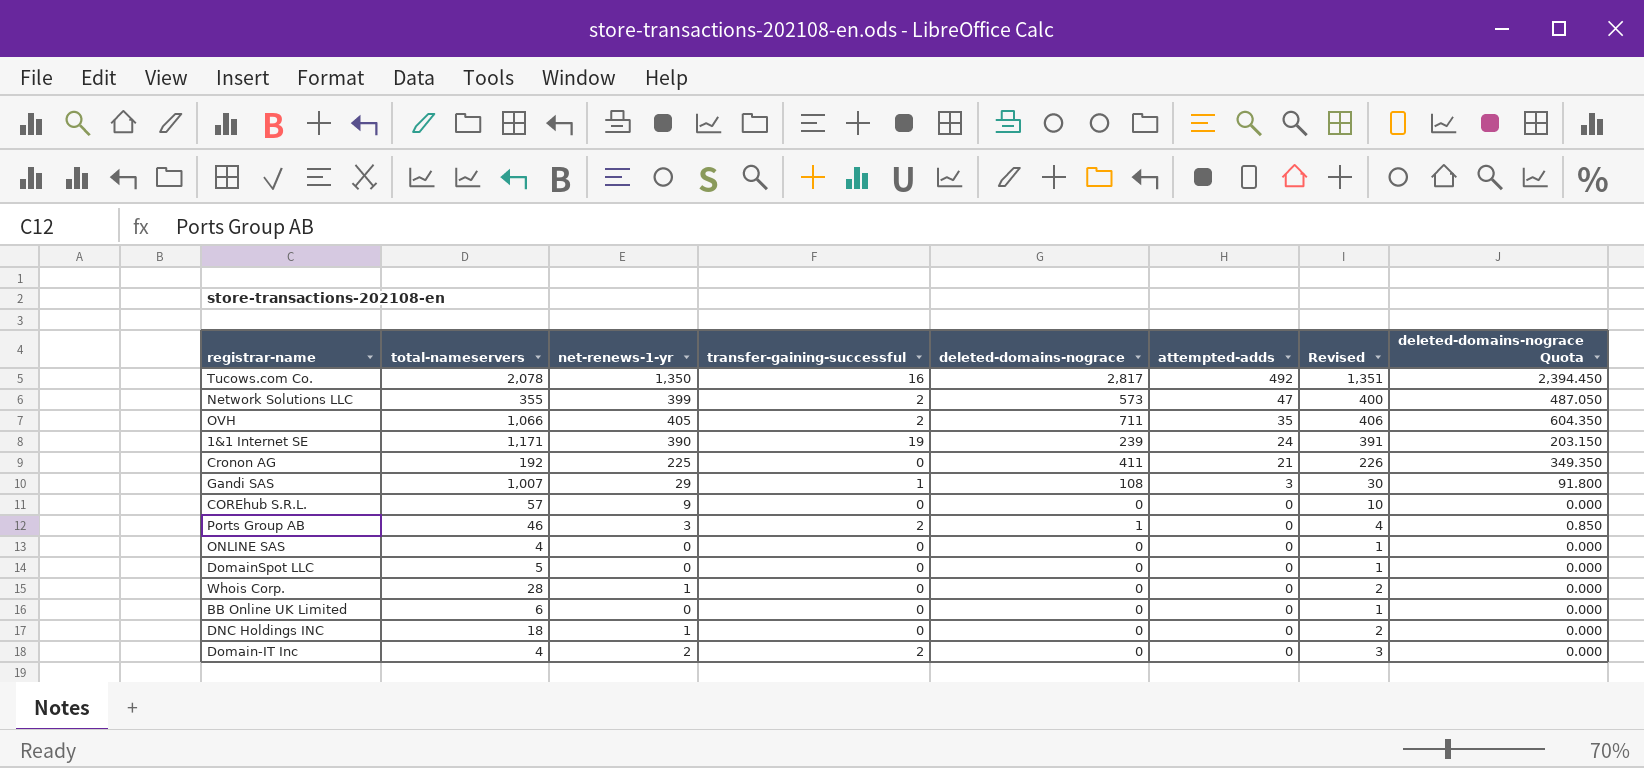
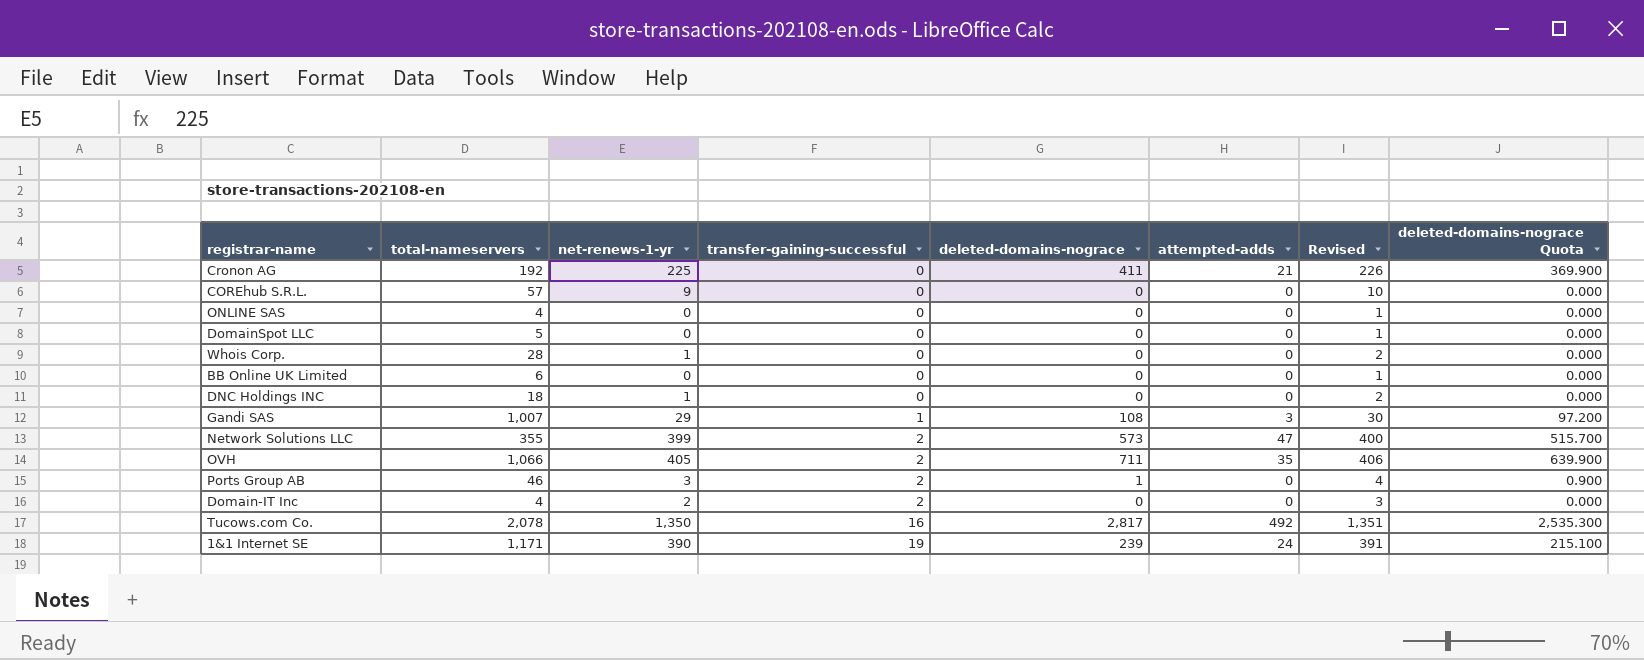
row order: attempted-adds descending -> transfer-gaining-successful ascending
column deleted-domains-nograce Quota | formula: [deleted-domains-nograce] * 0.85 -> [deleted-domains-nograce] * 0.9

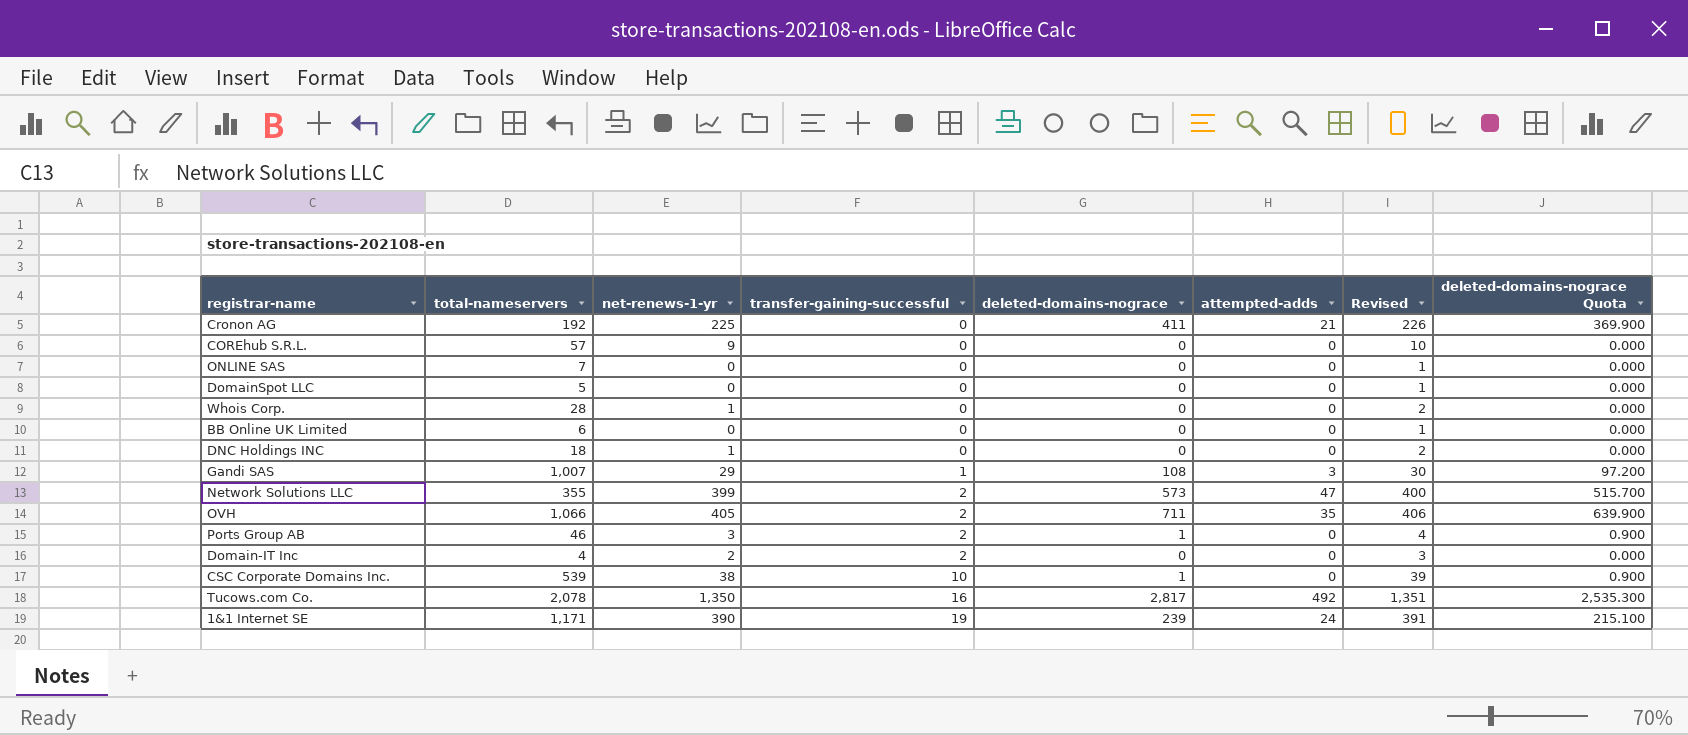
ONLINE SAS | total-nameservers: 4 -> 7
row CSC Corporate Domains Inc.: none -> 539 | 38 | 10 | 1 | 0 | 39 | 0.900

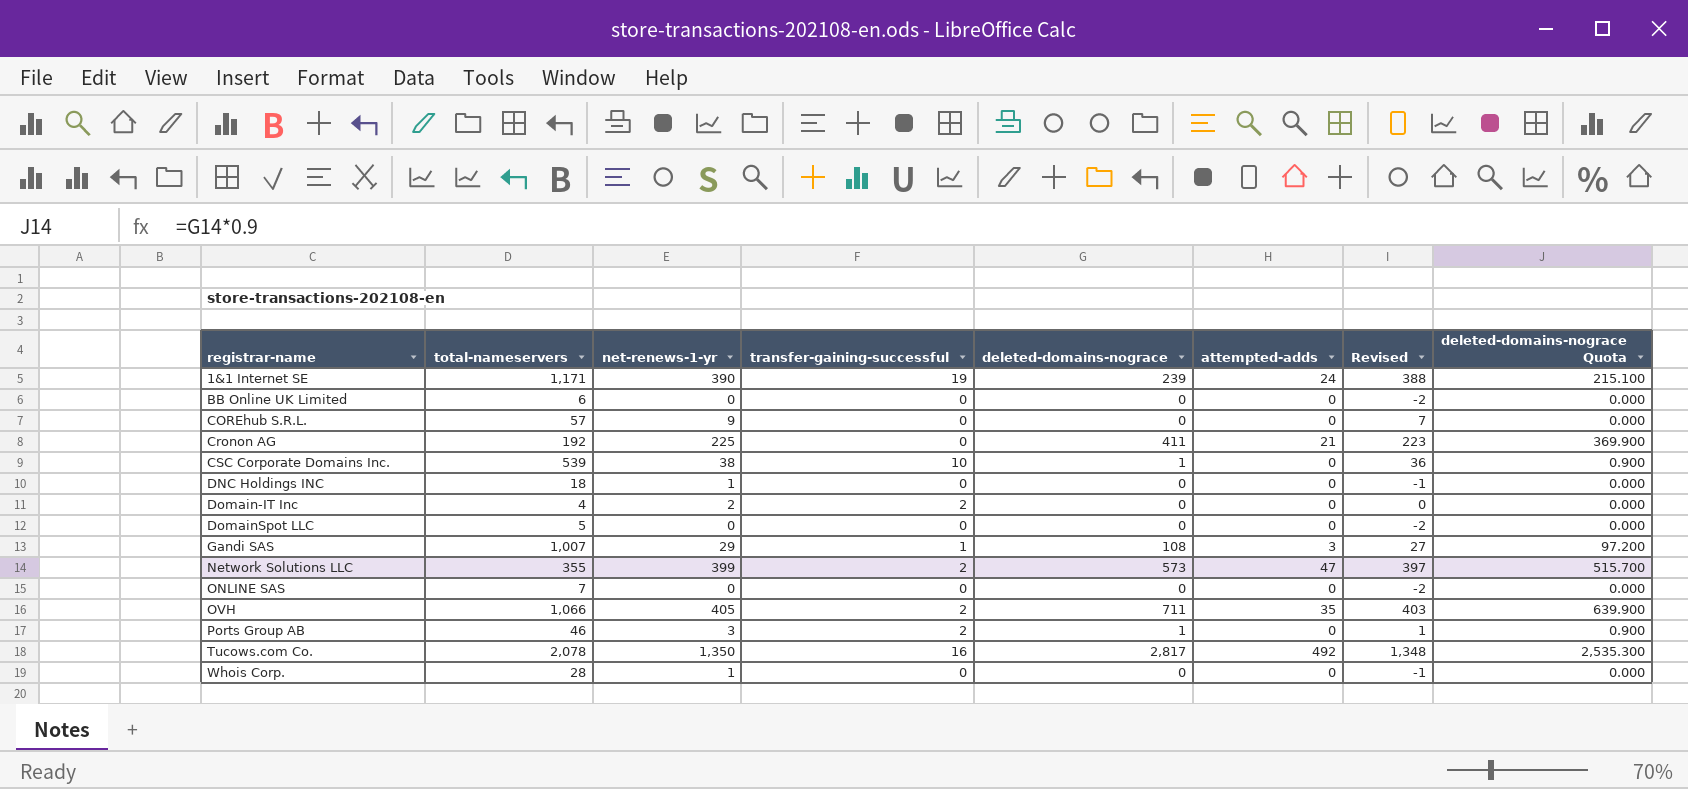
row order: transfer-gaining-successful ascending -> registrar-name ascending
column Revised | formula: [net-renews-1-yr] + 1 -> [net-renews-1-yr] - 2

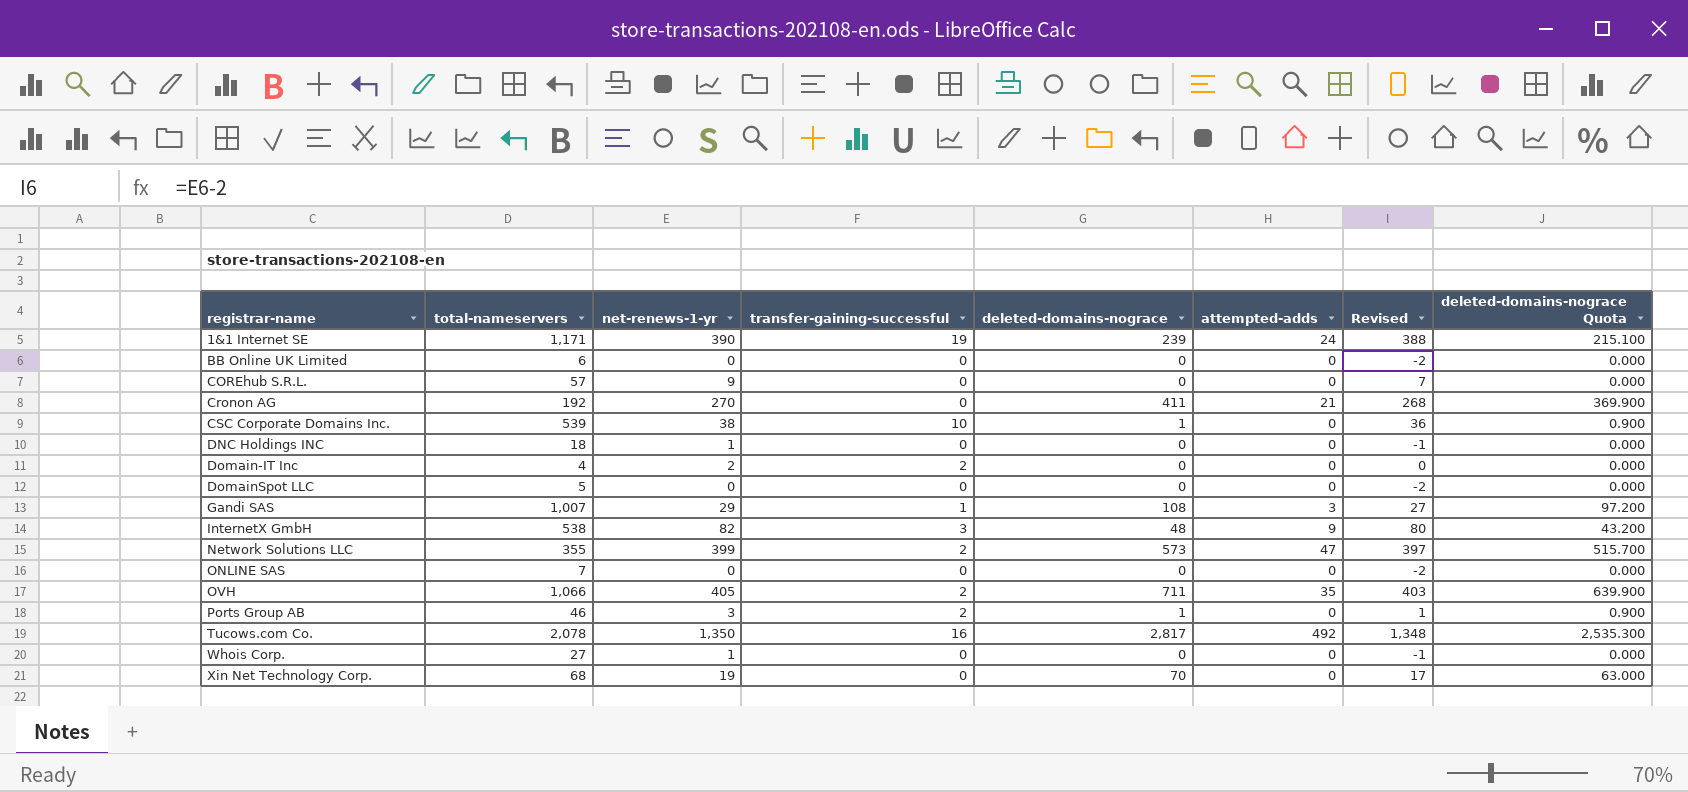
Cronon AG | net-renews-1-yr: 225 -> 270
Cronon AG | Revised: 223 -> 268
row InternetX GmbH: none -> 538 | 82 | 3 | 48 | 9 | 80 | 43.200
Whois Corp. | total-nameservers: 28 -> 27
row Xin Net Technology Corp.: none -> 68 | 19 | 0 | 70 | 0 | 17 | 63.000

